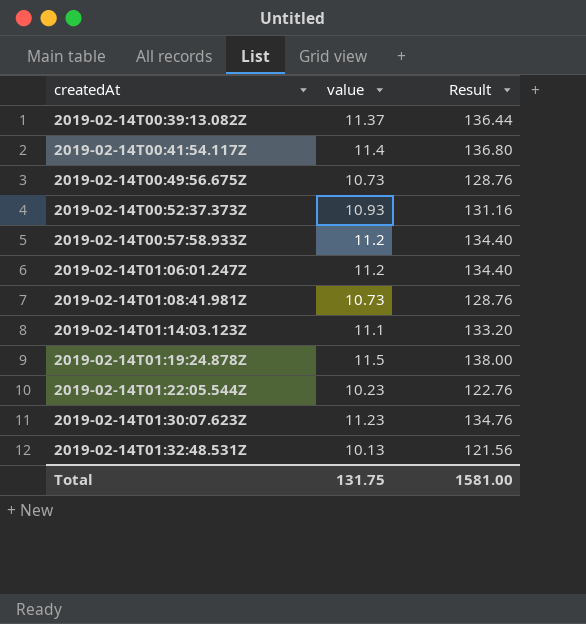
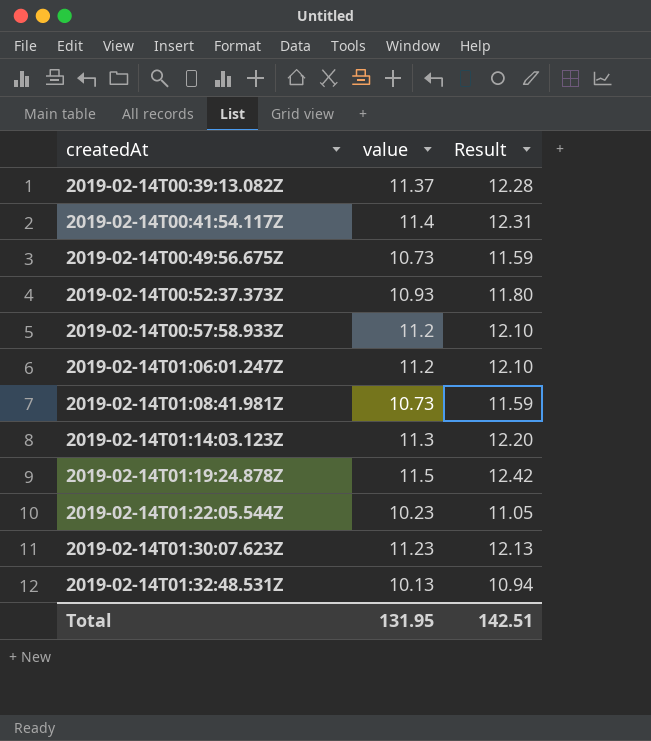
column Result | formula: [value] * 12 -> [value] * 1.08
2019-02-14T01:14:03.123Z | value: 11.1 -> 11.3
Total | value: 131.75 -> 131.95
Total | Result: 1581.00 -> 142.51

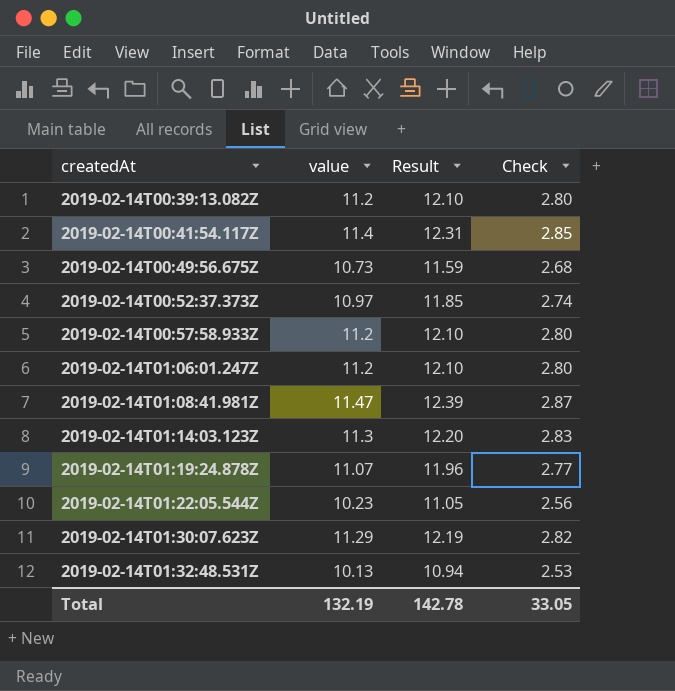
column Check | formula: none -> [value] * 0.25
2019-02-14T00:39:13.082Z | value: 11.37 -> 11.2
2019-02-14T00:39:13.082Z | Result: 12.28 -> 12.10
2019-02-14T00:52:37.373Z | value: 10.93 -> 10.97
2019-02-14T00:52:37.373Z | Result: 11.80 -> 11.85
2019-02-14T01:08:41.981Z | value: 10.73 -> 11.47
2019-02-14T01:08:41.981Z | Result: 11.59 -> 12.39
2019-02-14T01:19:24.878Z | value: 11.5 -> 11.07
2019-02-14T01:19:24.878Z | Result: 12.42 -> 11.96
2019-02-14T01:30:07.623Z | value: 11.23 -> 11.29
2019-02-14T01:30:07.623Z | Result: 12.13 -> 12.19
Total | value: 131.95 -> 132.19
Total | Result: 142.51 -> 142.78

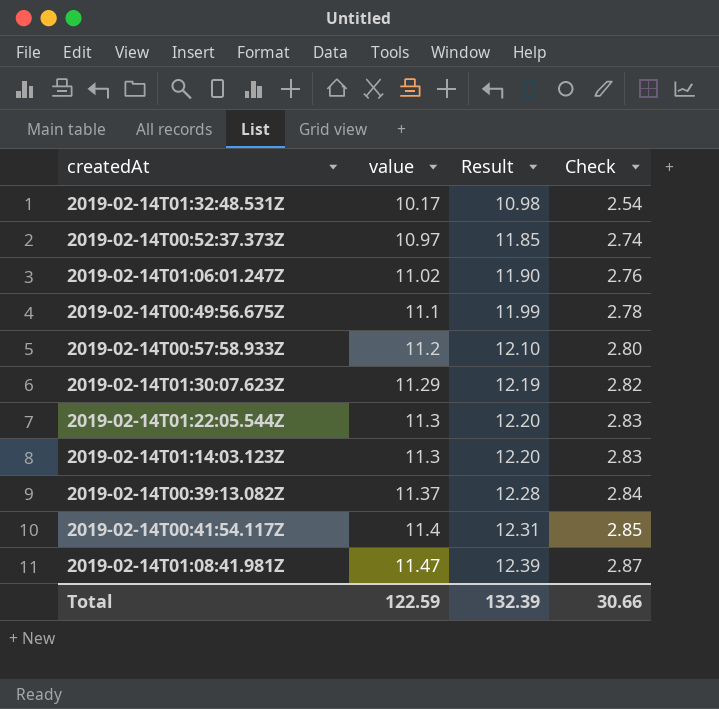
row order: createdAt ascending -> value ascending
row 2019-02-14T01:19:24.878Z: 11.07 | 11.96 | 2.77 -> none
2019-02-14T01:32:48.531Z | value: 10.13 -> 10.17
2019-02-14T01:32:48.531Z | Result: 10.94 -> 10.98
2019-02-14T01:32:48.531Z | Check: 2.53 -> 2.54
2019-02-14T01:06:01.247Z | value: 11.2 -> 11.02
2019-02-14T01:06:01.247Z | Result: 12.10 -> 11.90
2019-02-14T01:06:01.247Z | Check: 2.80 -> 2.76
2019-02-14T00:49:56.675Z | value: 10.73 -> 11.1
2019-02-14T00:49:56.675Z | Result: 11.59 -> 11.99
2019-02-14T00:49:56.675Z | Check: 2.68 -> 2.78
2019-02-14T01:22:05.544Z | value: 10.23 -> 11.3
2019-02-14T01:22:05.544Z | Result: 11.05 -> 12.20
2019-02-14T01:22:05.544Z | Check: 2.56 -> 2.83
2019-02-14T00:39:13.082Z | value: 11.2 -> 11.37
2019-02-14T00:39:13.082Z | Result: 12.10 -> 12.28
2019-02-14T00:39:13.082Z | Check: 2.80 -> 2.84
Total | value: 132.19 -> 122.59
Total | Result: 142.78 -> 132.39
Total | Check: 33.05 -> 30.66

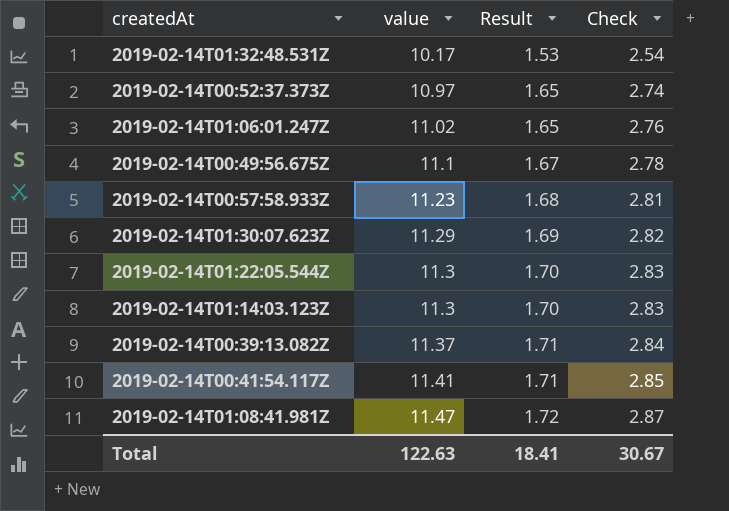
column Result | formula: [value] * 1.08 -> [value] * 0.15
2019-02-14T00:57:58.933Z | value: 11.2 -> 11.23
2019-02-14T00:57:58.933Z | Check: 2.80 -> 2.81
2019-02-14T00:41:54.117Z | value: 11.4 -> 11.41
Total | value: 122.59 -> 122.63
Total | Result: 132.39 -> 18.41
Total | Check: 30.66 -> 30.67

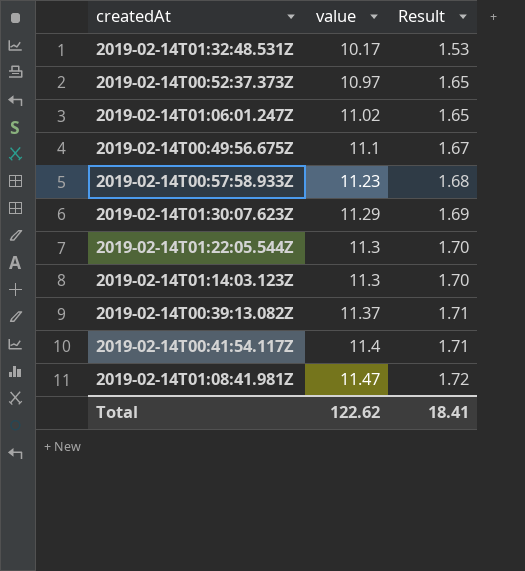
column Check | formula: [value] * 0.25 -> none
2019-02-14T00:41:54.117Z | value: 11.41 -> 11.4
Total | value: 122.63 -> 122.62

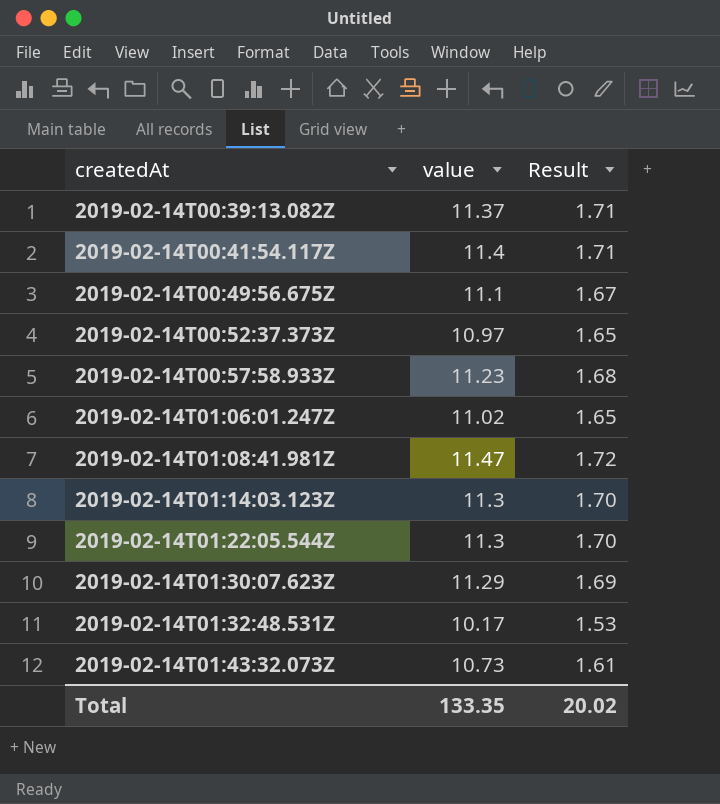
row order: value ascending -> createdAt ascending
row 2019-02-14T01:43:32.073Z: none -> 10.73 | 1.61
Total | value: 122.62 -> 133.35
Total | Result: 18.41 -> 20.02

